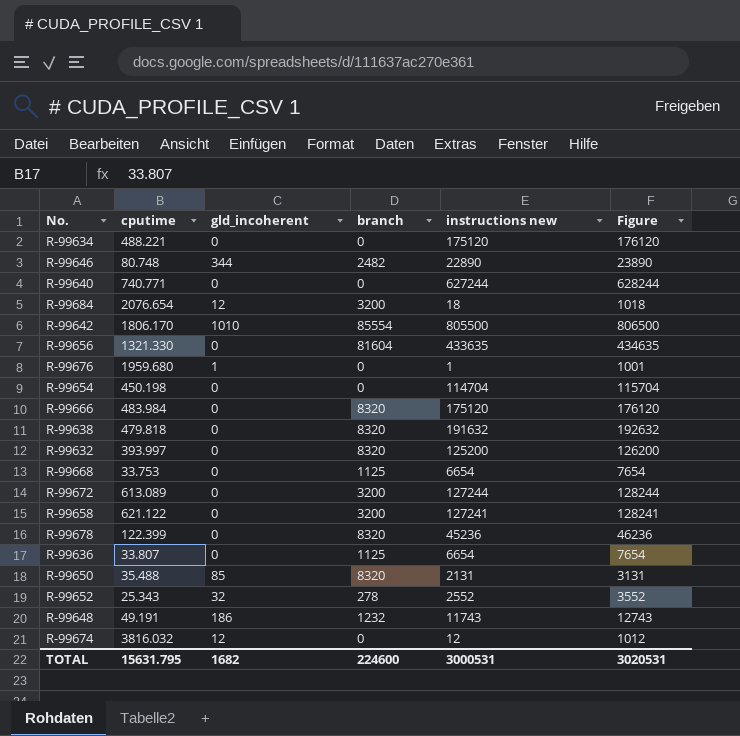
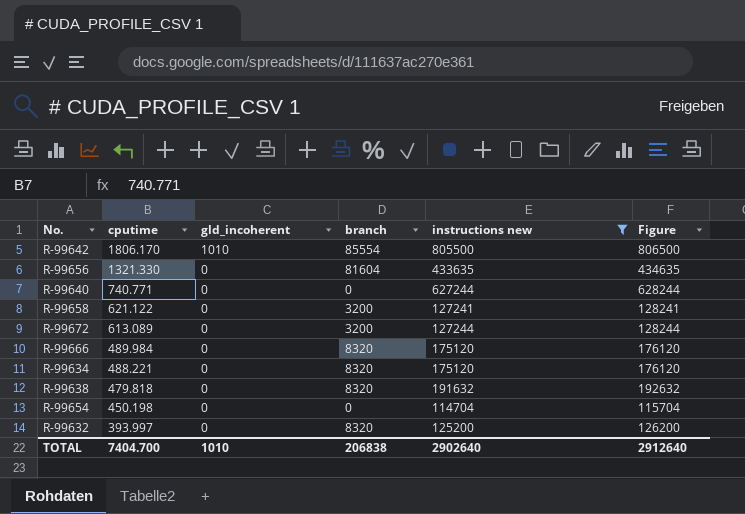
filter: none -> instructions new >= 114704
row order: none -> cputime descending
R-99666 | cputime: 483.984 -> 489.984
R-99634 | branch: 0 -> 8320
TOTAL | cputime: 15631.795 -> 7404.700
TOTAL | gld_incoherent: 1682 -> 1010
TOTAL | branch: 224600 -> 206838
TOTAL | instructions new: 3000531 -> 2902640
TOTAL | Figure: 3020531 -> 2912640

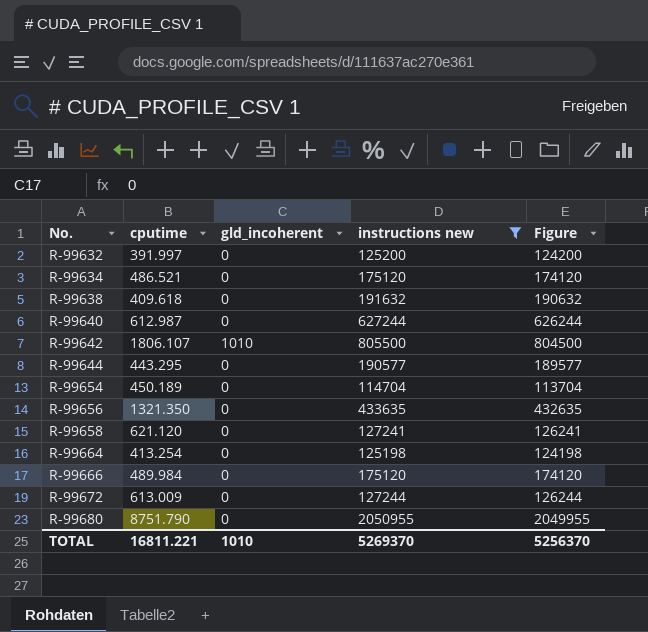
row order: cputime descending -> No. ascending
column branch | position: 4 -> none
column Figure | formula: [instructions new] + 1000 -> [instructions new] - 1000
R-99632 | cputime: 393.997 -> 391.997
R-99634 | cputime: 488.221 -> 486.521
R-99638 | cputime: 479.818 -> 409.618
R-99640 | cputime: 740.771 -> 612.987
R-99642 | cputime: 1806.170 -> 1806.107
row R-99644: none -> 443.295 | 0 | 190577 | 189577
R-99654 | cputime: 450.198 -> 450.189
R-99656 | cputime: 1321.330 -> 1321.350
R-99658 | cputime: 621.122 -> 621.120
row R-99664: none -> 413.254 | 0 | 125198 | 124198
R-99672 | cputime: 613.089 -> 613.009
row R-99680: none -> 8751.790 | 0 | 2050955 | 2049955
TOTAL | cputime: 7404.700 -> 16811.221
TOTAL | instructions new: 2902640 -> 5269370
TOTAL | Figure: 2912640 -> 5256370

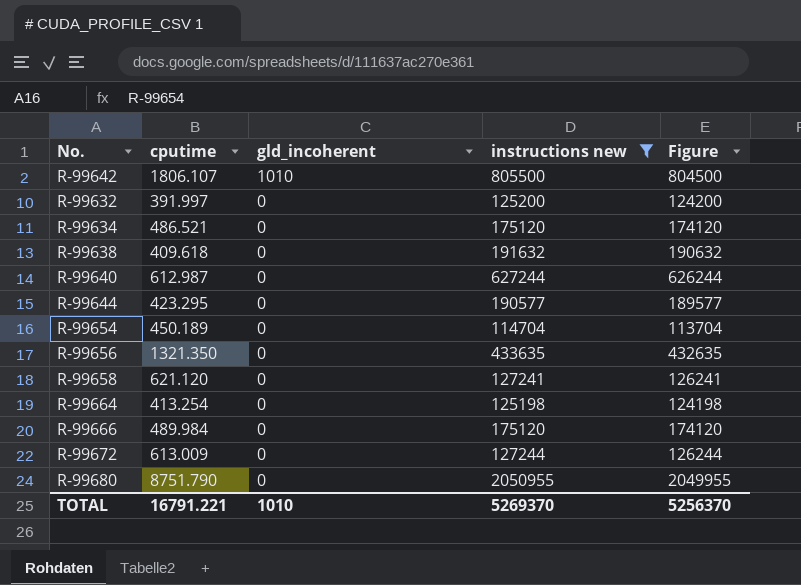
row order: No. ascending -> gld_incoherent descending
R-99644 | cputime: 443.295 -> 423.295
TOTAL | cputime: 16811.221 -> 16791.221

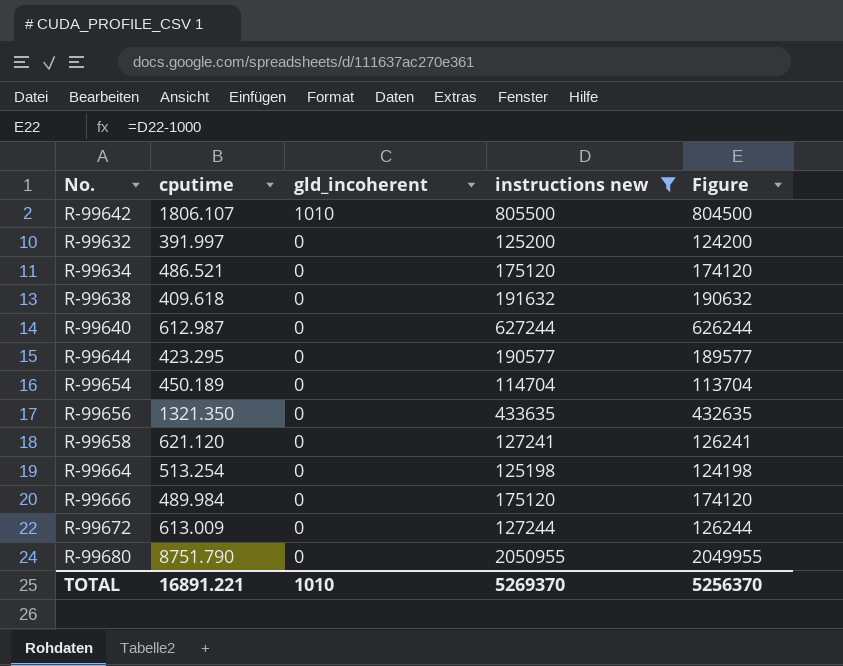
R-99664 | cputime: 413.254 -> 513.254
TOTAL | cputime: 16791.221 -> 16891.221

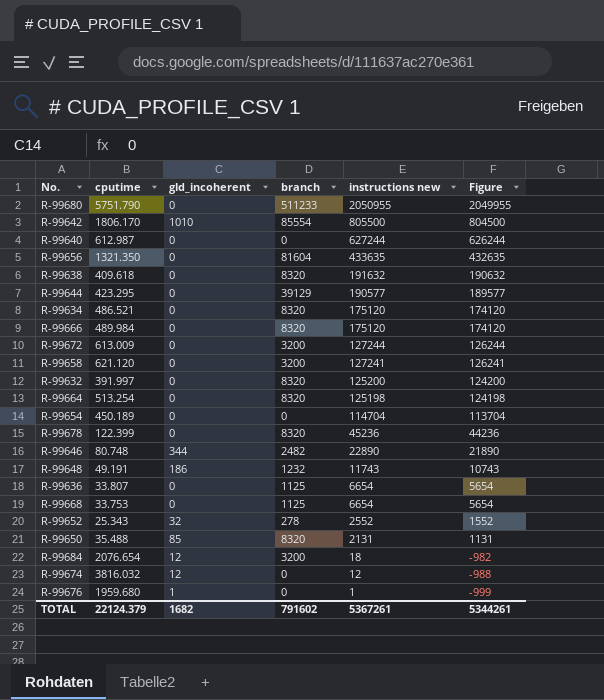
filter: instructions new >= 114704 -> none
row order: gld_incoherent descending -> instructions new descending
column branch | position: none -> 4
R-99680 | cputime: 8751.790 -> 5751.790
R-99642 | cputime: 1806.107 -> 1806.170
TOTAL | cputime: 16891.221 -> 22124.379
TOTAL | gld_incoherent: 1010 -> 1682
TOTAL | instructions new: 5269370 -> 5367261
TOTAL | Figure: 5256370 -> 5344261

